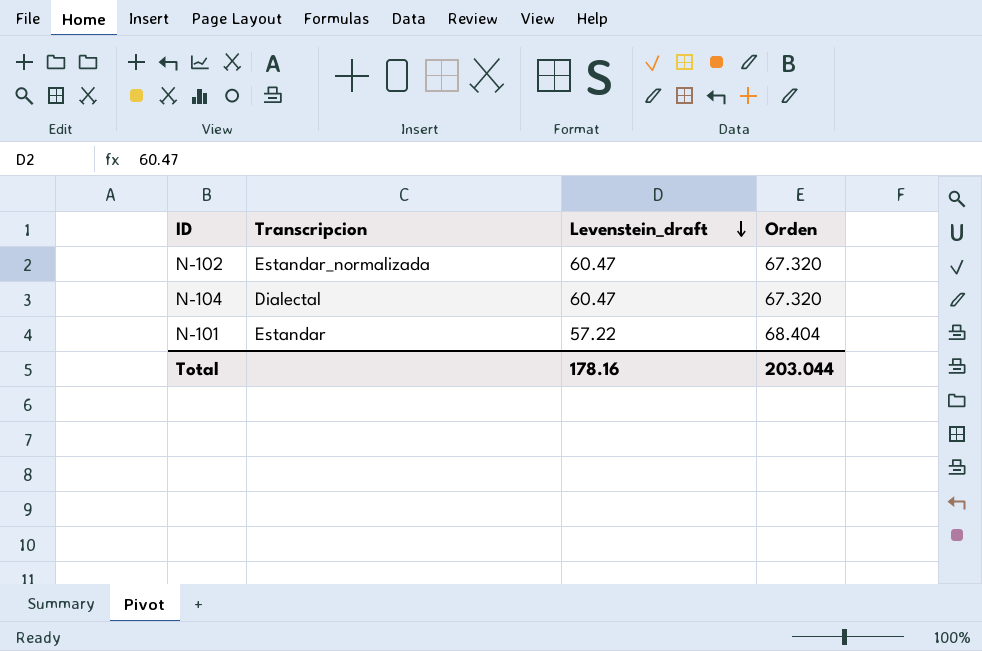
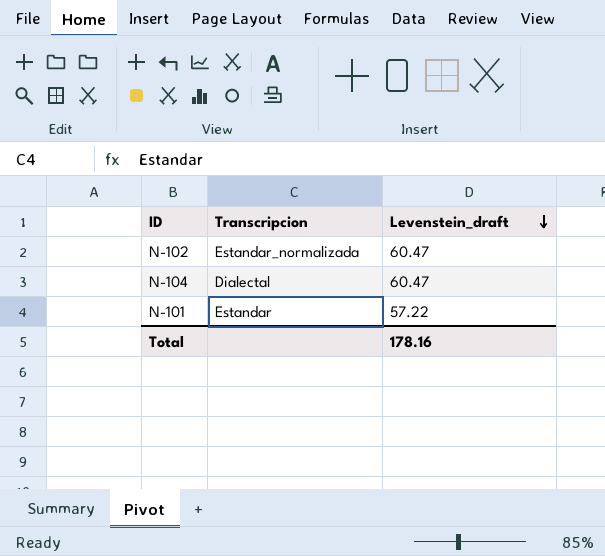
column Orden | position: 4 -> none

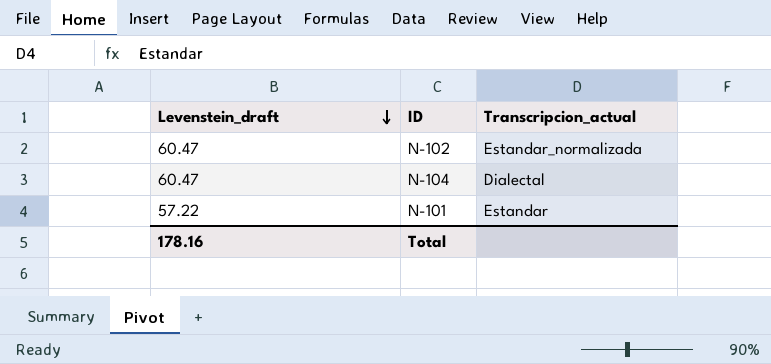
column Levenstein_draft | position: 3 -> 1
column name: Transcripcion -> Transcripcion_actual

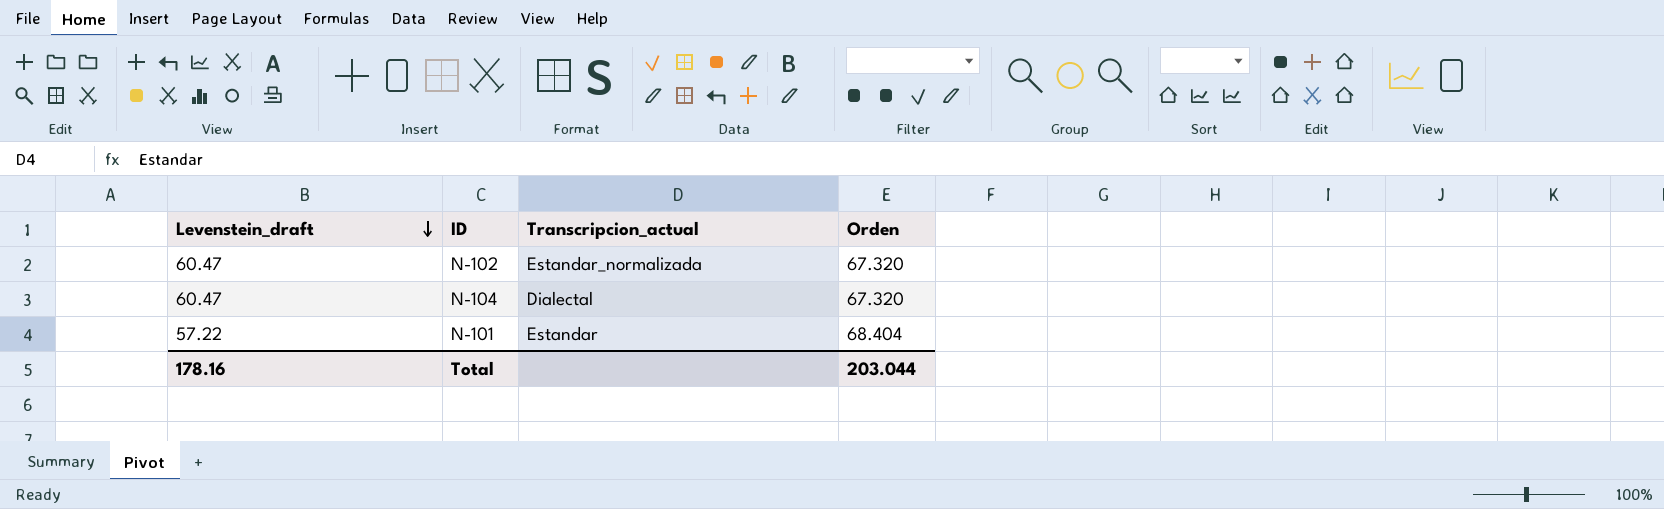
column Orden | position: none -> 4

